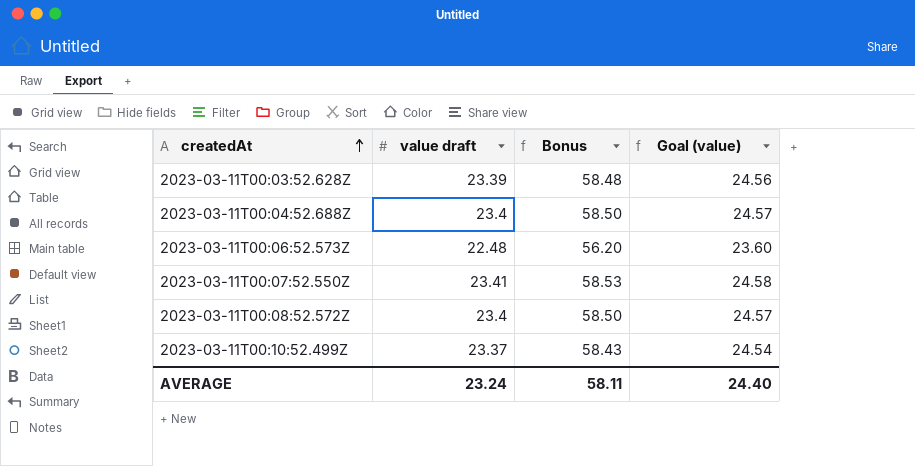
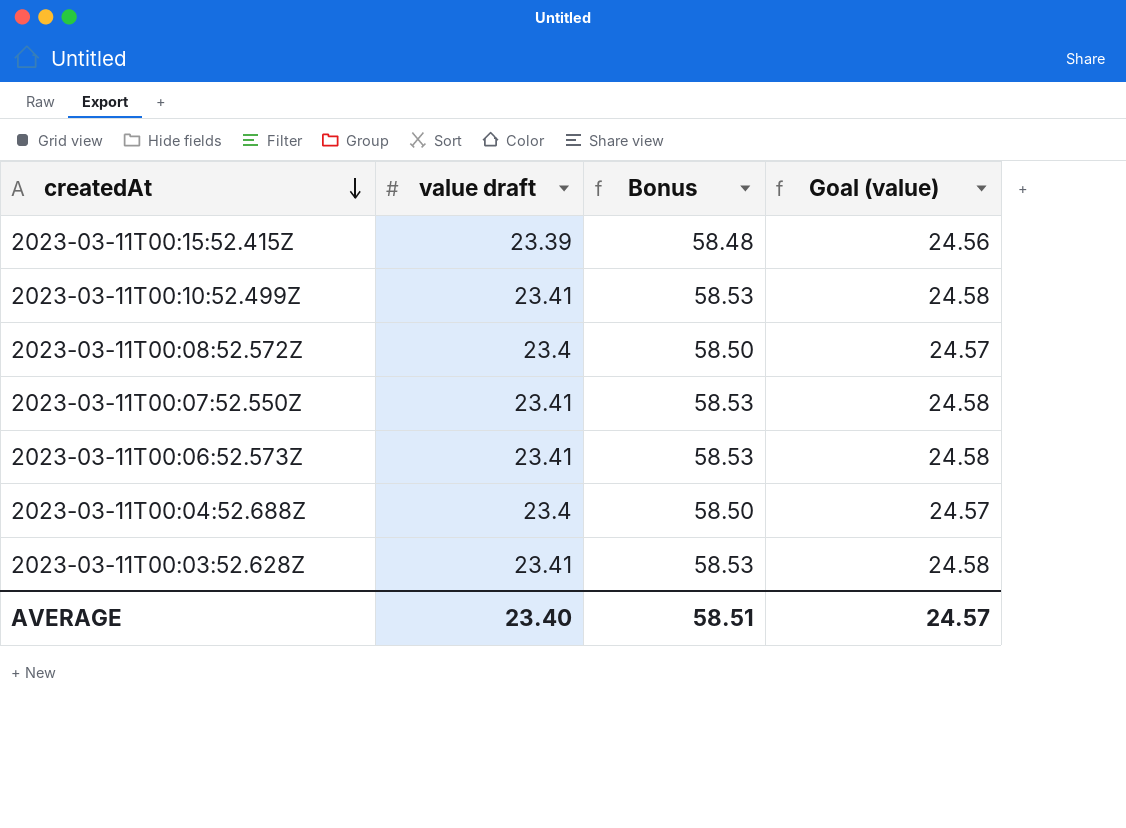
row order: createdAt ascending -> createdAt descending
row 2023-03-11T00:15:52.415Z: none -> 23.39 | 58.48 | 24.56
2023-03-11T00:10:52.499Z | value draft: 23.37 -> 23.41
2023-03-11T00:10:52.499Z | Bonus: 58.43 -> 58.53
2023-03-11T00:10:52.499Z | Goal (value): 24.54 -> 24.58
2023-03-11T00:06:52.573Z | value draft: 22.48 -> 23.41
2023-03-11T00:06:52.573Z | Bonus: 56.20 -> 58.53
2023-03-11T00:06:52.573Z | Goal (value): 23.60 -> 24.58
2023-03-11T00:03:52.628Z | value draft: 23.39 -> 23.41
2023-03-11T00:03:52.628Z | Bonus: 58.48 -> 58.53
2023-03-11T00:03:52.628Z | Goal (value): 24.56 -> 24.58
AVERAGE | value draft: 23.24 -> 23.40
AVERAGE | Bonus: 58.11 -> 58.51
AVERAGE | Goal (value): 24.40 -> 24.57

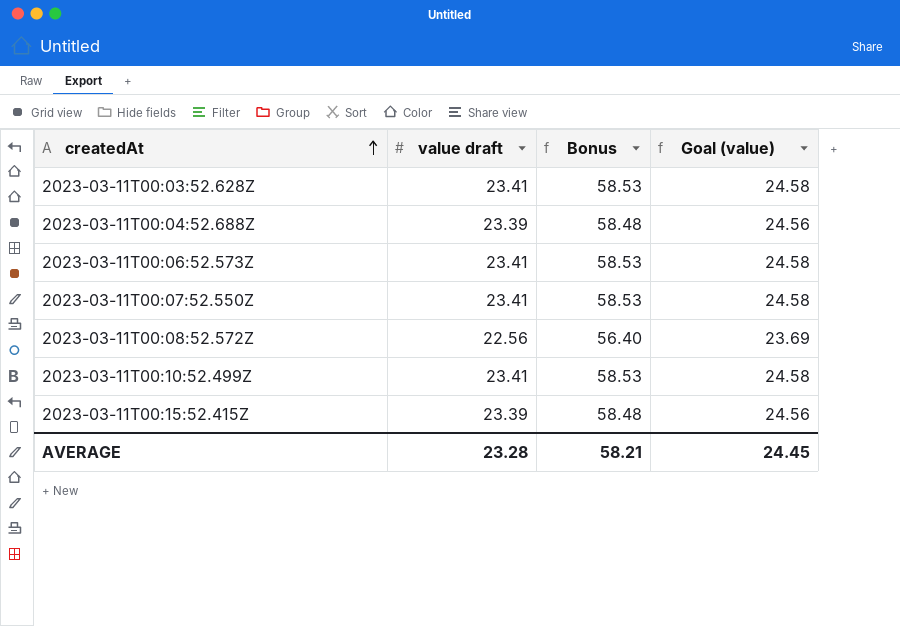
row order: createdAt descending -> createdAt ascending
2023-03-11T00:04:52.688Z | value draft: 23.4 -> 23.39
2023-03-11T00:04:52.688Z | Bonus: 58.50 -> 58.48
2023-03-11T00:04:52.688Z | Goal (value): 24.57 -> 24.56
2023-03-11T00:08:52.572Z | value draft: 23.4 -> 22.56
2023-03-11T00:08:52.572Z | Bonus: 58.50 -> 56.40
2023-03-11T00:08:52.572Z | Goal (value): 24.57 -> 23.69
AVERAGE | value draft: 23.40 -> 23.28
AVERAGE | Bonus: 58.51 -> 58.21
AVERAGE | Goal (value): 24.57 -> 24.45

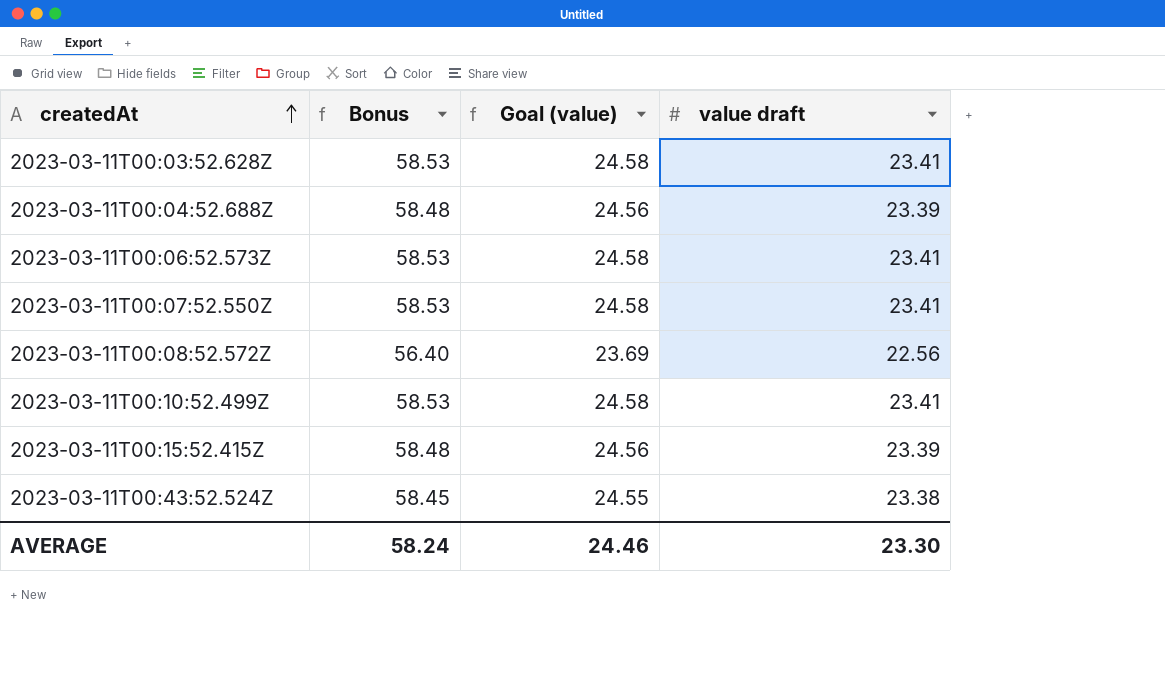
column value draft | position: 2 -> 4
row 2023-03-11T00:43:52.524Z: none -> 58.45 | 24.55 | 23.38
AVERAGE | Bonus: 58.21 -> 58.24
AVERAGE | Goal (value): 24.45 -> 24.46
AVERAGE | value draft: 23.28 -> 23.30

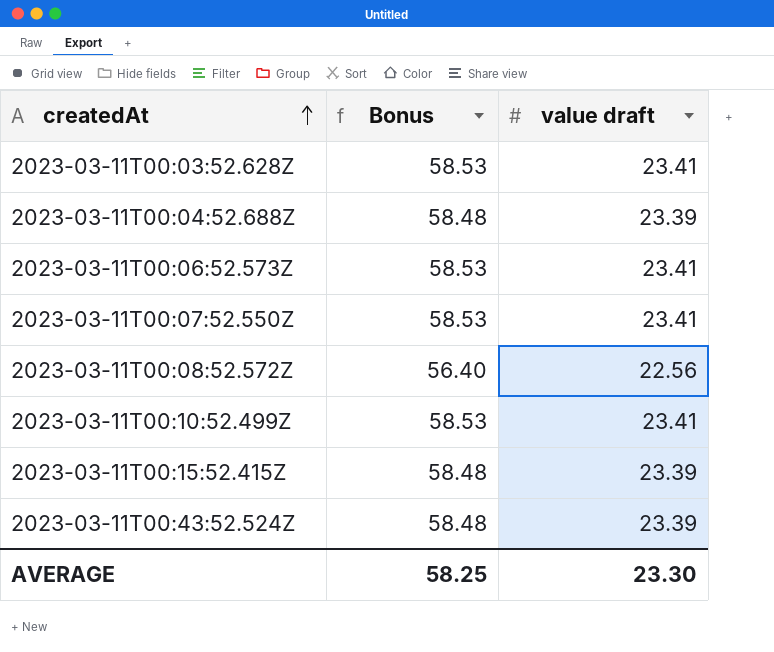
column Goal (value) | formula: [value draft] * 1.05 -> none
2023-03-11T00:43:52.524Z | Bonus: 58.45 -> 58.48
2023-03-11T00:43:52.524Z | value draft: 23.38 -> 23.39
AVERAGE | Bonus: 58.24 -> 58.25

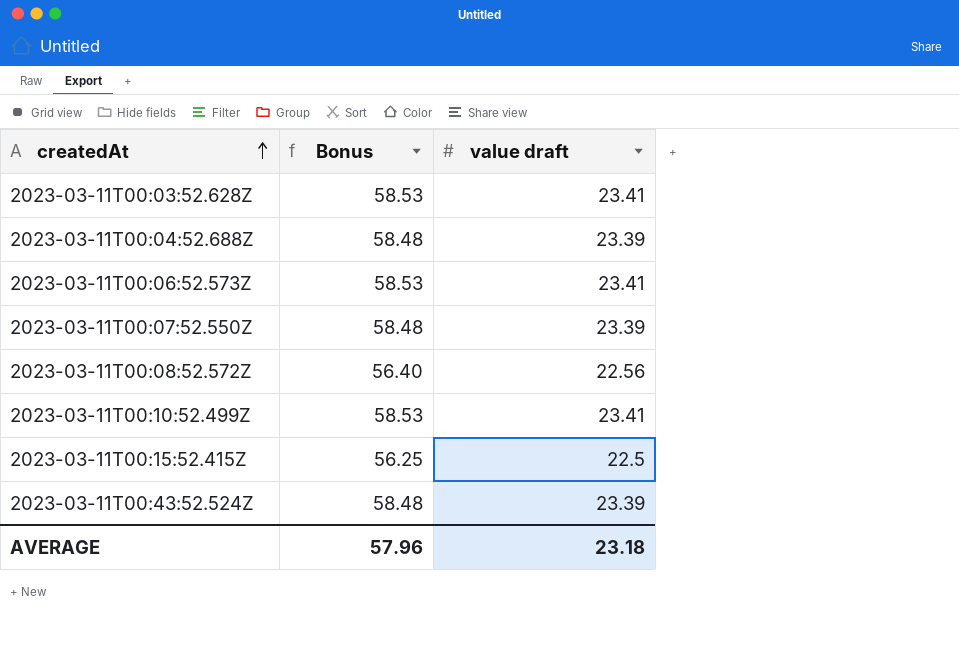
2023-03-11T00:07:52.550Z | Bonus: 58.53 -> 58.48
2023-03-11T00:07:52.550Z | value draft: 23.41 -> 23.39
2023-03-11T00:15:52.415Z | Bonus: 58.48 -> 56.25
2023-03-11T00:15:52.415Z | value draft: 23.39 -> 22.5
AVERAGE | Bonus: 58.25 -> 57.96
AVERAGE | value draft: 23.30 -> 23.18

